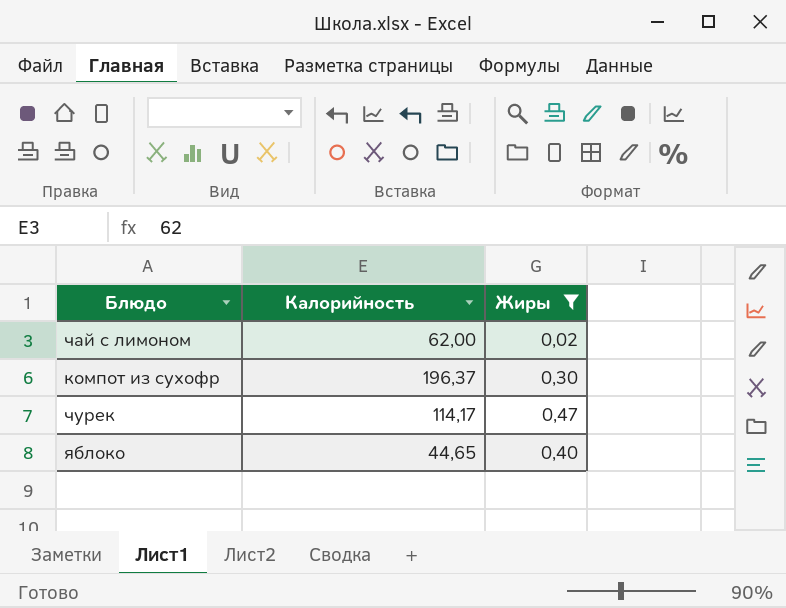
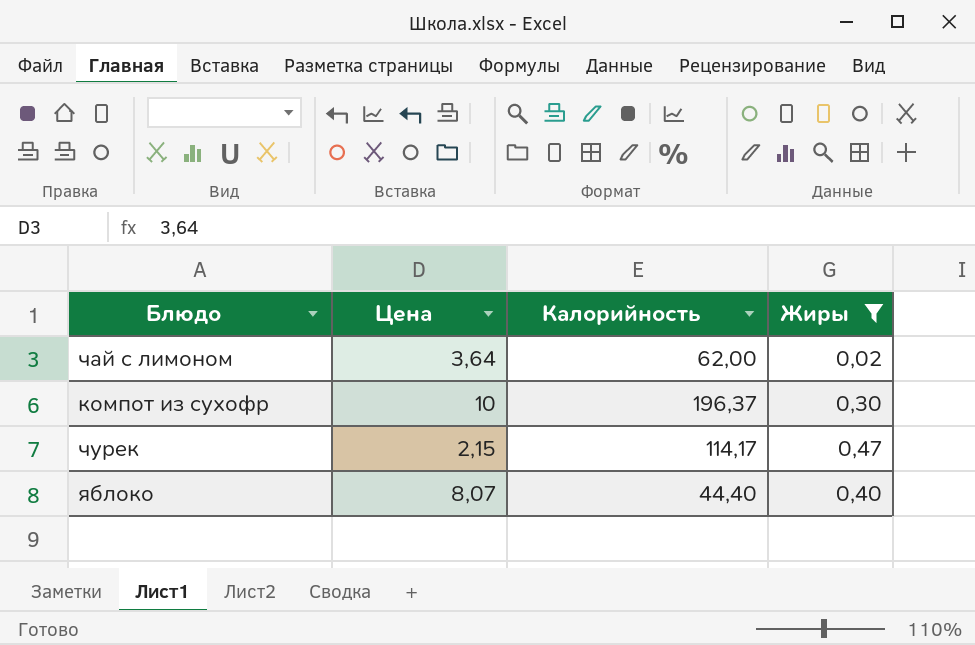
column Цена | position: none -> 2
яблоко | Калорийность: 44,65 -> 44,40

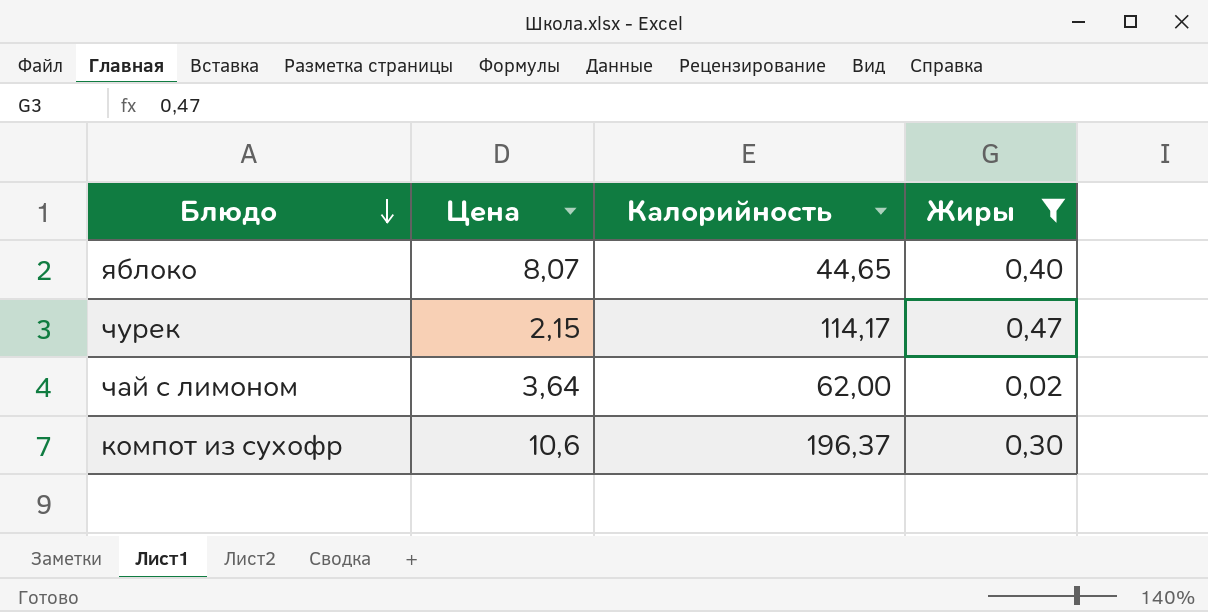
row order: none -> Блюдо descending
яблоко | Калорийность: 44,40 -> 44,65
компот из сухофр | Цена: 10 -> 10,6

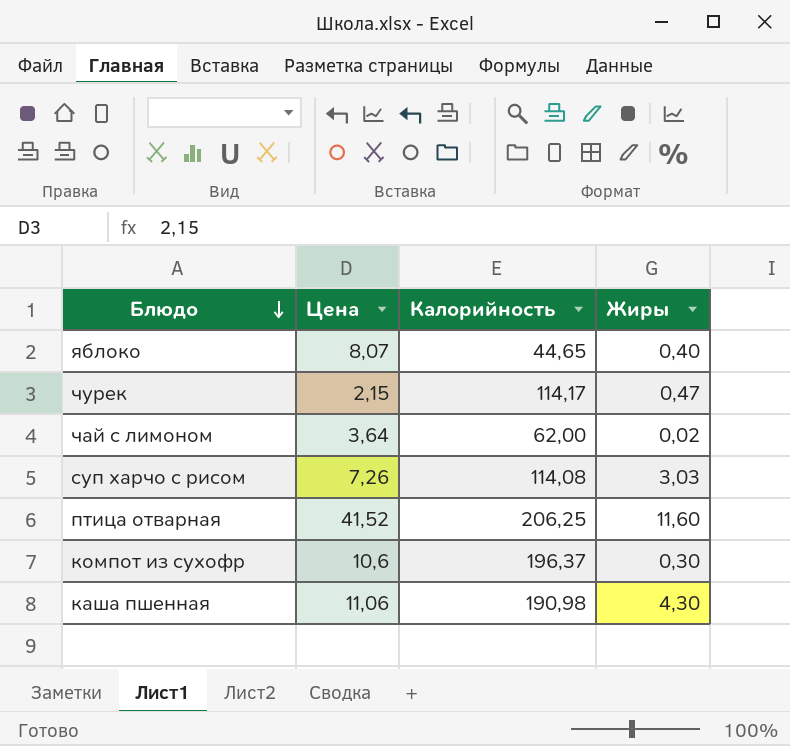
filter: Жиры <= 0,47 -> none

